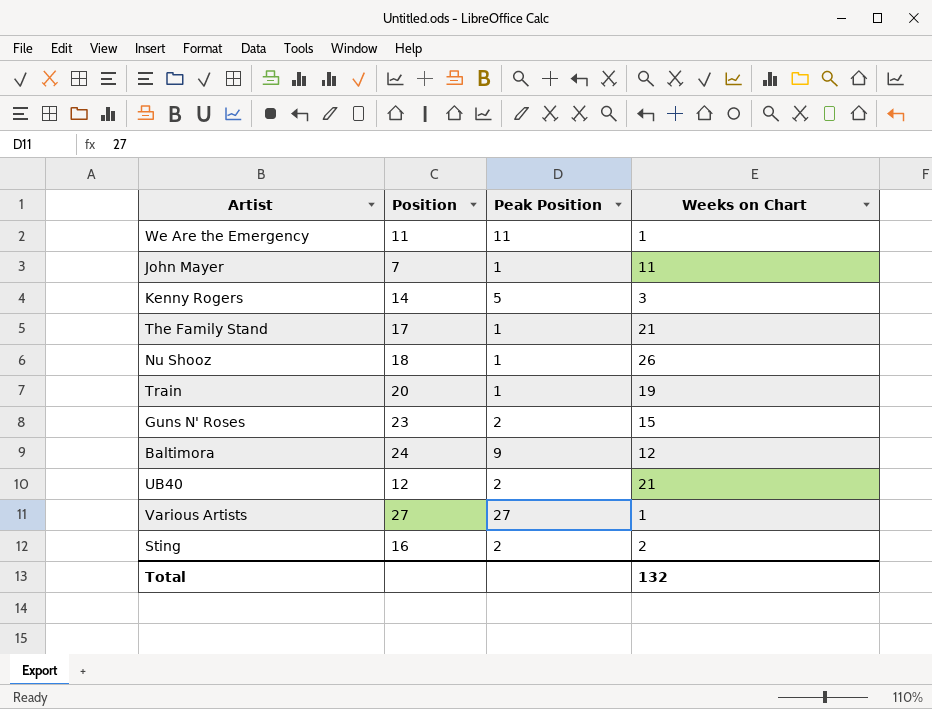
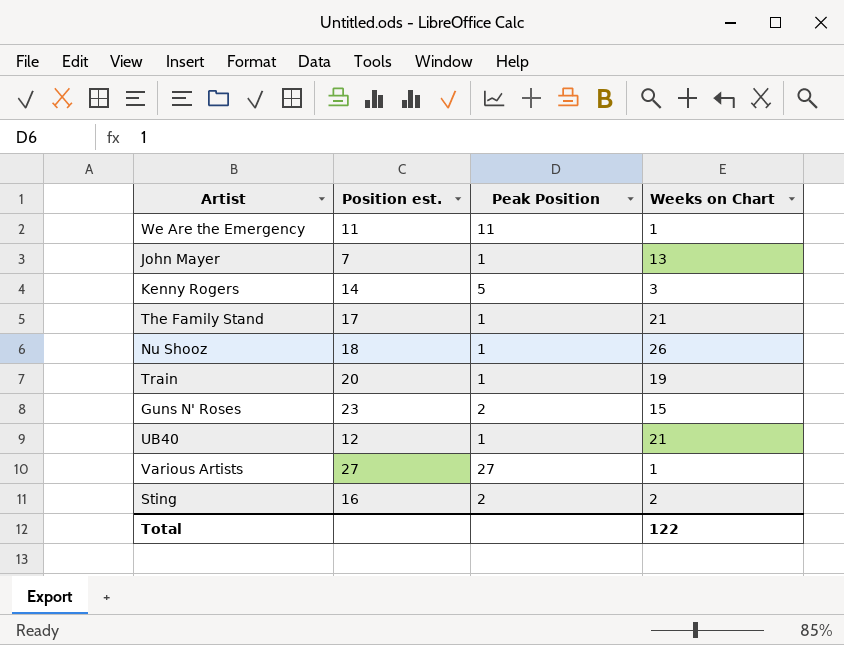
column name: Position -> Position est.
row Baltimora: 24 | 9 | 12 -> none
John Mayer | Weeks on Chart: 11 -> 13
UB40 | Peak Position: 2 -> 1
Total | Weeks on Chart: 132 -> 122

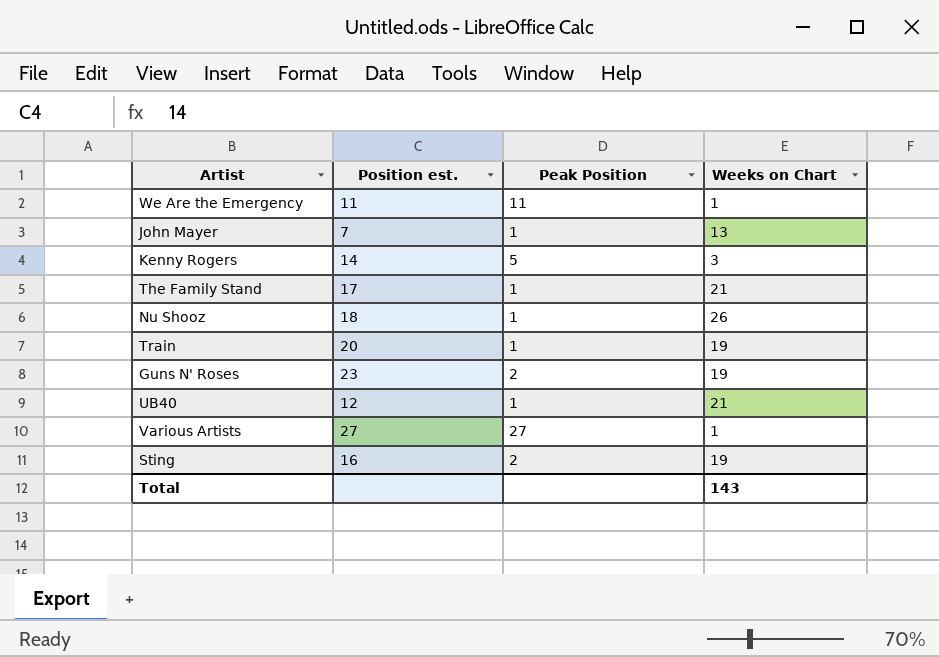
Guns N' Roses | Weeks on Chart: 15 -> 19
Sting | Weeks on Chart: 2 -> 19
Total | Weeks on Chart: 122 -> 143

